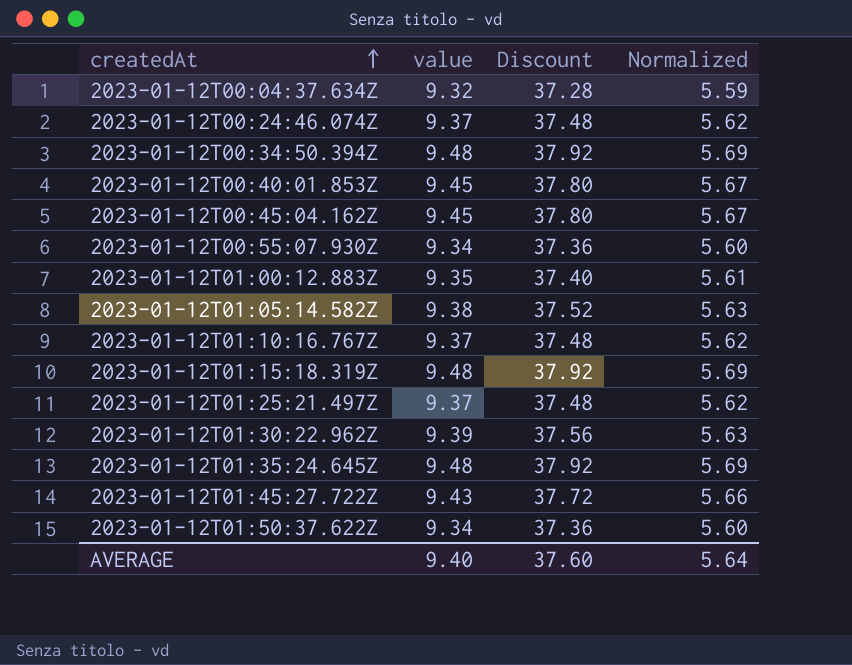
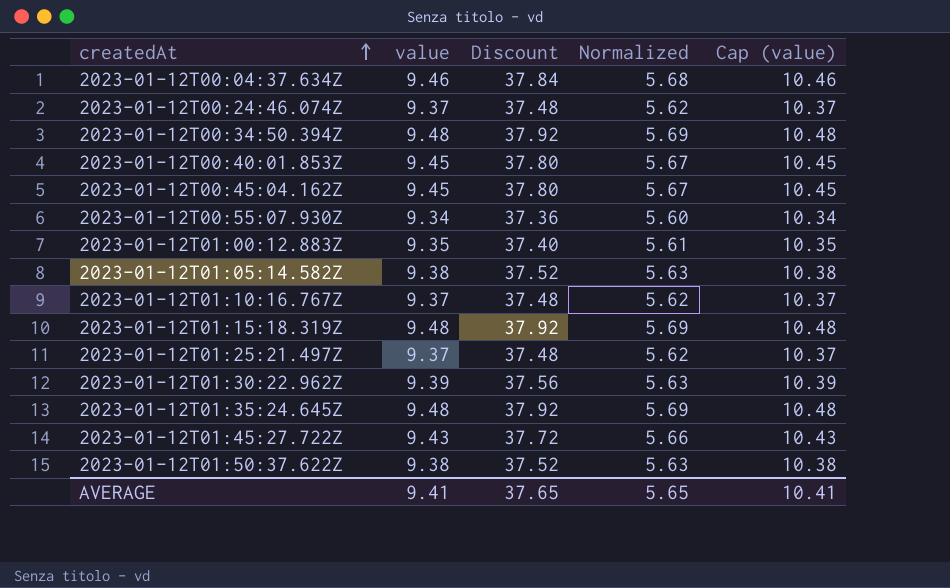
column Cap (value) | formula: none -> [value] + 1
2023-01-12T00:04:37.634Z | value: 9.32 -> 9.46
2023-01-12T00:04:37.634Z | Discount: 37.28 -> 37.84
2023-01-12T00:04:37.634Z | Normalized: 5.59 -> 5.68
2023-01-12T01:50:37.622Z | value: 9.34 -> 9.38
2023-01-12T01:50:37.622Z | Discount: 37.36 -> 37.52
2023-01-12T01:50:37.622Z | Normalized: 5.60 -> 5.63
AVERAGE | value: 9.40 -> 9.41
AVERAGE | Discount: 37.60 -> 37.65
AVERAGE | Normalized: 5.64 -> 5.65

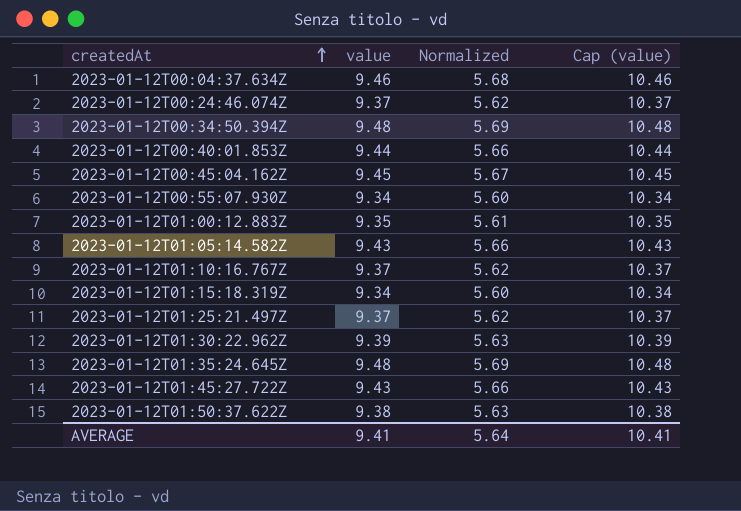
column Discount | formula: [value] * 4 -> none
2023-01-12T00:40:01.853Z | value: 9.45 -> 9.44
2023-01-12T00:40:01.853Z | Normalized: 5.67 -> 5.66
2023-01-12T00:40:01.853Z | Cap (value): 10.45 -> 10.44
2023-01-12T01:05:14.582Z | value: 9.38 -> 9.43
2023-01-12T01:05:14.582Z | Normalized: 5.63 -> 5.66
2023-01-12T01:05:14.582Z | Cap (value): 10.38 -> 10.43
2023-01-12T01:15:18.319Z | value: 9.48 -> 9.34
2023-01-12T01:15:18.319Z | Normalized: 5.69 -> 5.60
2023-01-12T01:15:18.319Z | Cap (value): 10.48 -> 10.34
AVERAGE | Normalized: 5.65 -> 5.64

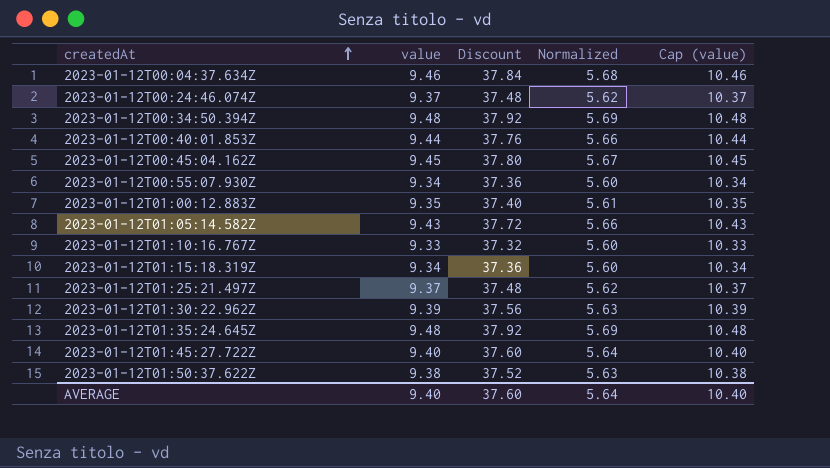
column Discount | formula: none -> [value] * 4
2023-01-12T01:10:16.767Z | value: 9.37 -> 9.33
2023-01-12T01:10:16.767Z | Normalized: 5.62 -> 5.60
2023-01-12T01:10:16.767Z | Cap (value): 10.37 -> 10.33
2023-01-12T01:45:27.722Z | value: 9.43 -> 9.40
2023-01-12T01:45:27.722Z | Normalized: 5.66 -> 5.64
2023-01-12T01:45:27.722Z | Cap (value): 10.43 -> 10.40
AVERAGE | value: 9.41 -> 9.40
AVERAGE | Cap (value): 10.41 -> 10.40

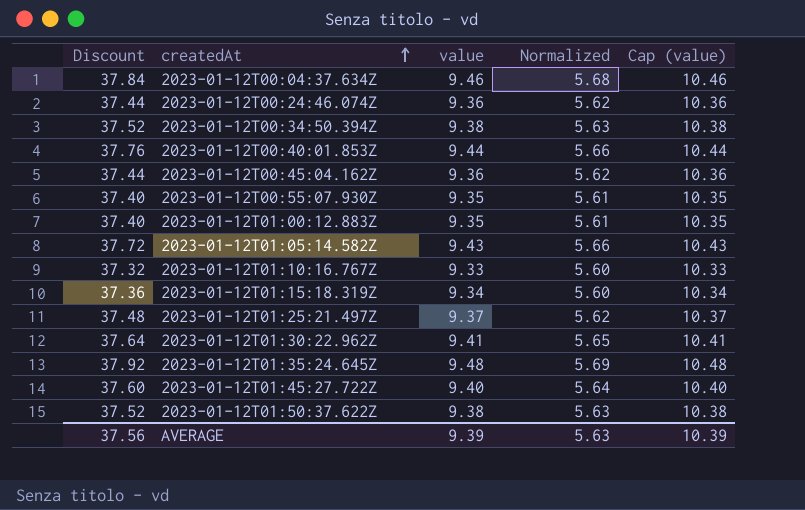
column Discount | position: 3 -> 1
2023-01-12T00:24:46.074Z | Discount: 37.48 -> 37.44
2023-01-12T00:24:46.074Z | value: 9.37 -> 9.36
2023-01-12T00:24:46.074Z | Cap (value): 10.37 -> 10.36
2023-01-12T00:34:50.394Z | Discount: 37.92 -> 37.52
2023-01-12T00:34:50.394Z | value: 9.48 -> 9.38
2023-01-12T00:34:50.394Z | Normalized: 5.69 -> 5.63
2023-01-12T00:34:50.394Z | Cap (value): 10.48 -> 10.38
2023-01-12T00:45:04.162Z | Discount: 37.80 -> 37.44
2023-01-12T00:45:04.162Z | value: 9.45 -> 9.36
2023-01-12T00:45:04.162Z | Normalized: 5.67 -> 5.62
2023-01-12T00:45:04.162Z | Cap (value): 10.45 -> 10.36
2023-01-12T00:55:07.930Z | Discount: 37.36 -> 37.40
2023-01-12T00:55:07.930Z | value: 9.34 -> 9.35
2023-01-12T00:55:07.930Z | Normalized: 5.60 -> 5.61
2023-01-12T00:55:07.930Z | Cap (value): 10.34 -> 10.35
2023-01-12T01:30:22.962Z | Discount: 37.56 -> 37.64
2023-01-12T01:30:22.962Z | value: 9.39 -> 9.41
2023-01-12T01:30:22.962Z | Normalized: 5.63 -> 5.65
2023-01-12T01:30:22.962Z | Cap (value): 10.39 -> 10.41
AVERAGE | Discount: 37.60 -> 37.56
AVERAGE | value: 9.40 -> 9.39
AVERAGE | Normalized: 5.64 -> 5.63
AVERAGE | Cap (value): 10.40 -> 10.39

